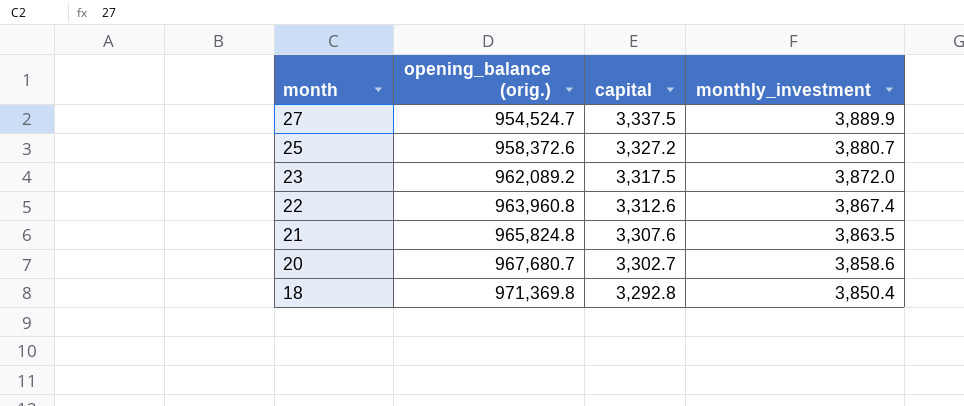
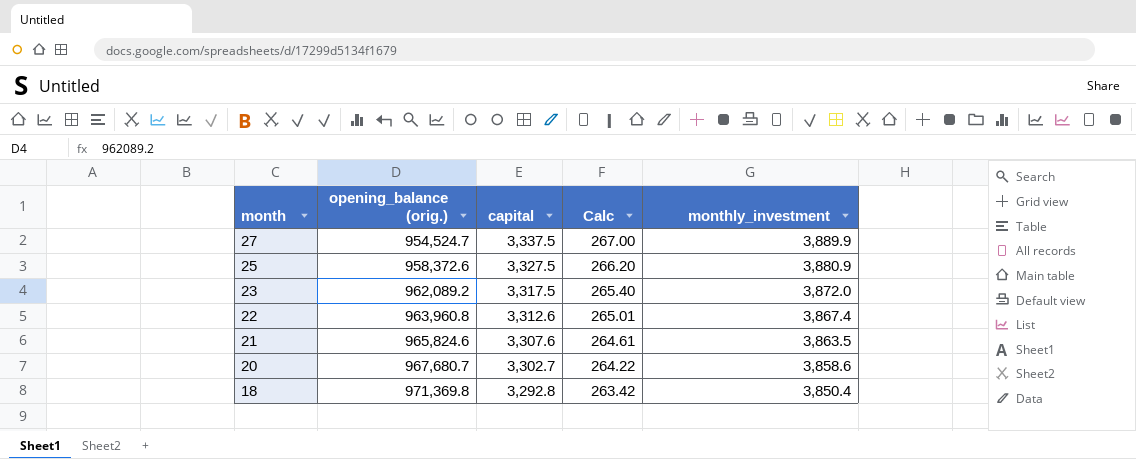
column Calc | formula: none -> [capital] * 0.08
25 | capital: 3,327.2 -> 3,327.5
25 | monthly_investment: 3,880.7 -> 3,880.9
21 | opening_balance (orig.): 965,824.8 -> 965,824.6

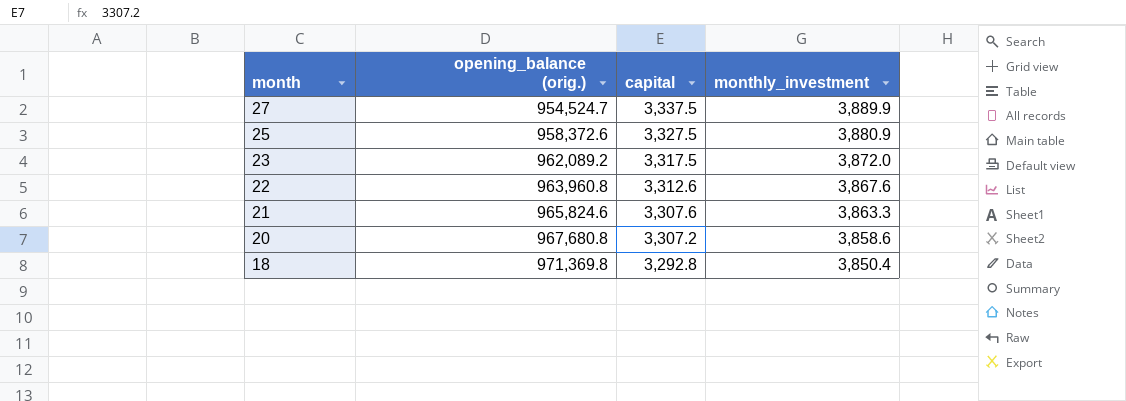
column Calc | formula: [capital] * 0.08 -> none
22 | monthly_investment: 3,867.4 -> 3,867.6
21 | monthly_investment: 3,863.5 -> 3,863.3
20 | opening_balance (orig.): 967,680.7 -> 967,680.8
20 | capital: 3,302.7 -> 3,307.2

